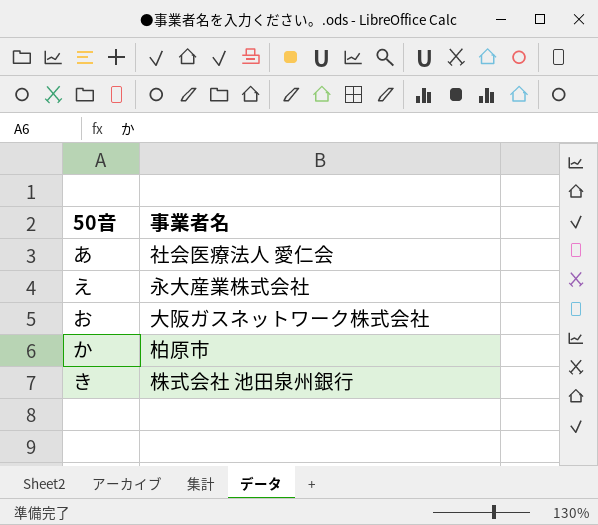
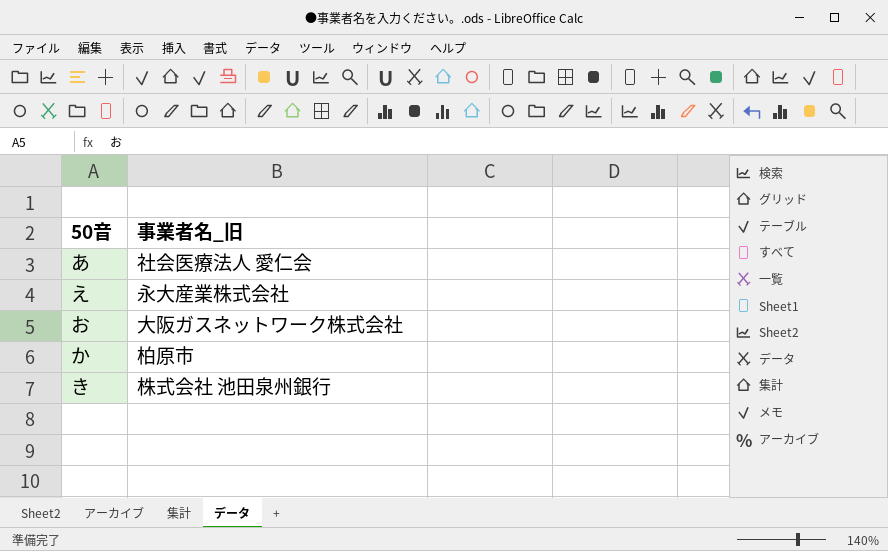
column name: 事業者名 -> 事業者名_旧

